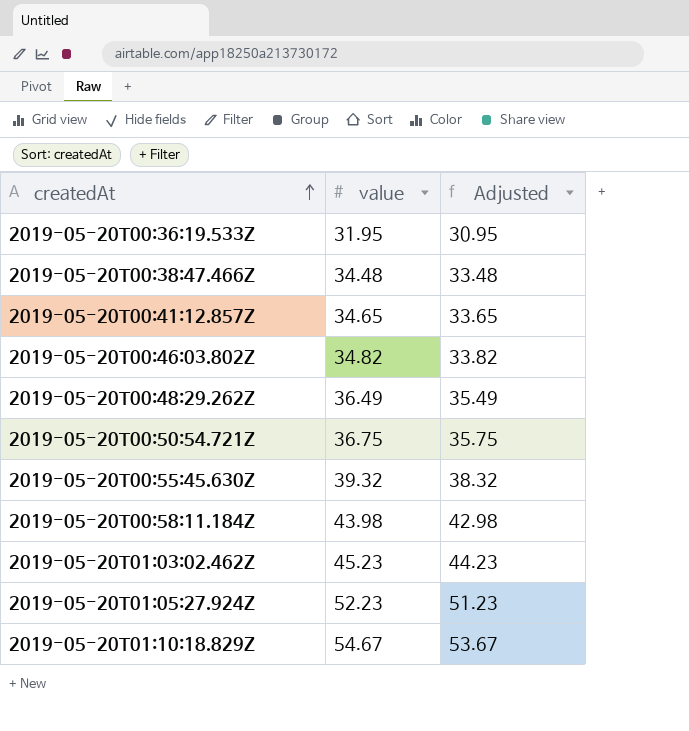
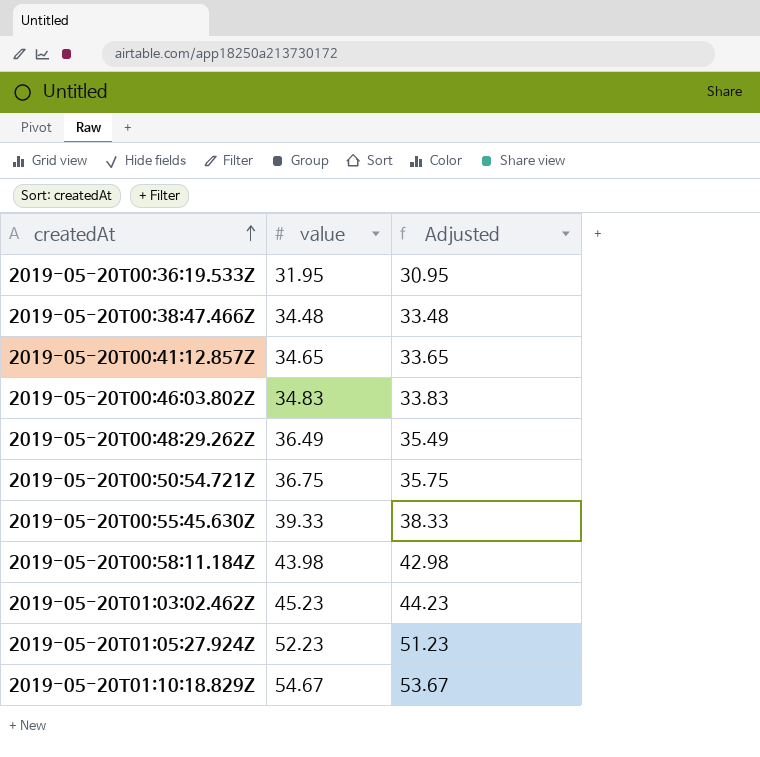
2019-05-20T00:46:03.802Z | value: 34.82 -> 34.83
2019-05-20T00:46:03.802Z | Adjusted: 33.82 -> 33.83
2019-05-20T00:55:45.630Z | value: 39.32 -> 39.33
2019-05-20T00:55:45.630Z | Adjusted: 38.32 -> 38.33

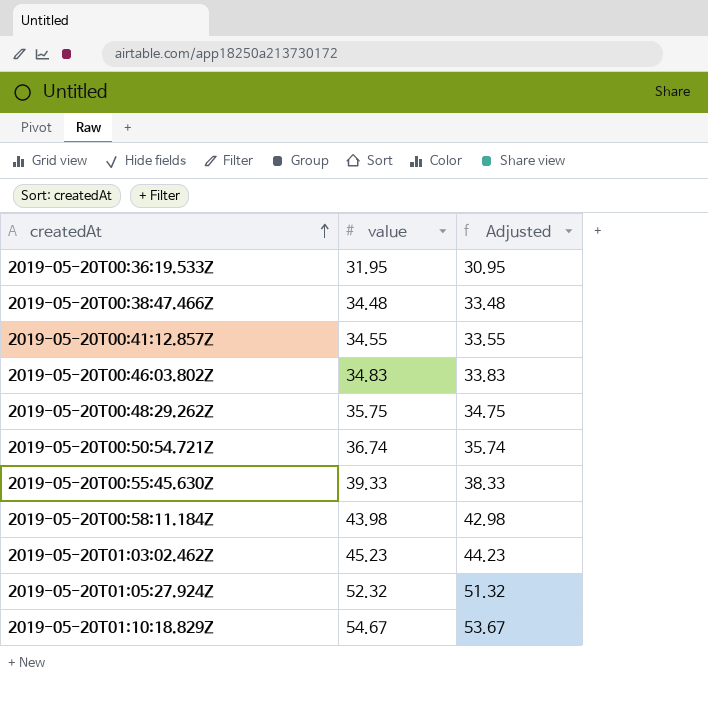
2019-05-20T00:41:12.857Z | value: 34.65 -> 34.55
2019-05-20T00:41:12.857Z | Adjusted: 33.65 -> 33.55
2019-05-20T00:48:29.262Z | value: 36.49 -> 35.75
2019-05-20T00:48:29.262Z | Adjusted: 35.49 -> 34.75
2019-05-20T00:50:54.721Z | value: 36.75 -> 36.74
2019-05-20T00:50:54.721Z | Adjusted: 35.75 -> 35.74
2019-05-20T01:05:27.924Z | value: 52.23 -> 52.32
2019-05-20T01:05:27.924Z | Adjusted: 51.23 -> 51.32

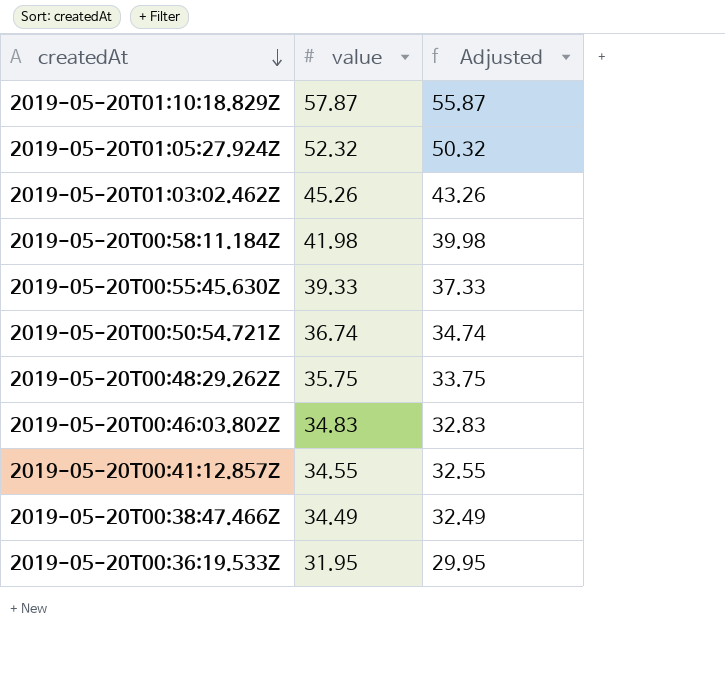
row order: createdAt ascending -> createdAt descending
column Adjusted | formula: [value] - 1 -> [value] - 2
2019-05-20T01:10:18.829Z | value: 54.67 -> 57.87
2019-05-20T01:03:02.462Z | value: 45.23 -> 45.26
2019-05-20T00:58:11.184Z | value: 43.98 -> 41.98
2019-05-20T00:38:47.466Z | value: 34.48 -> 34.49

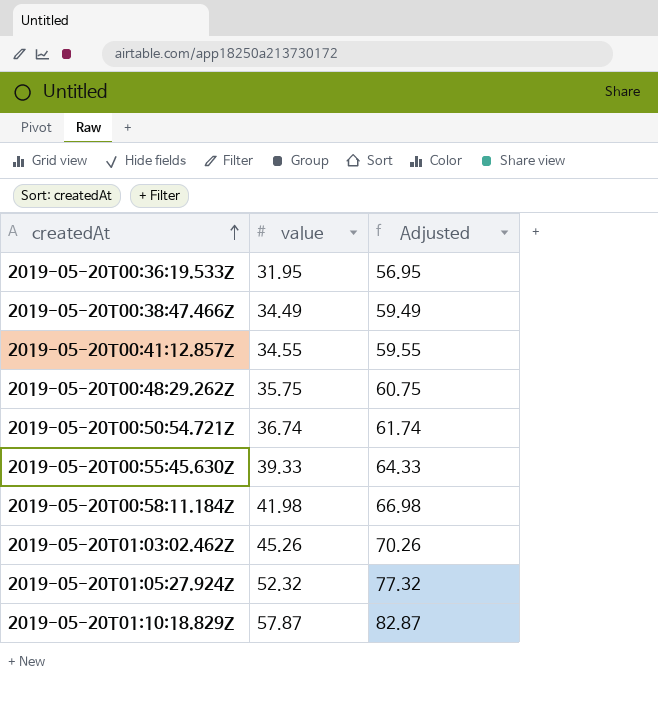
row order: createdAt descending -> createdAt ascending
column Adjusted | formula: [value] - 2 -> [value] + 25
row 2019-05-20T00:46:03.802Z: 34.83 | 32.83 -> none

